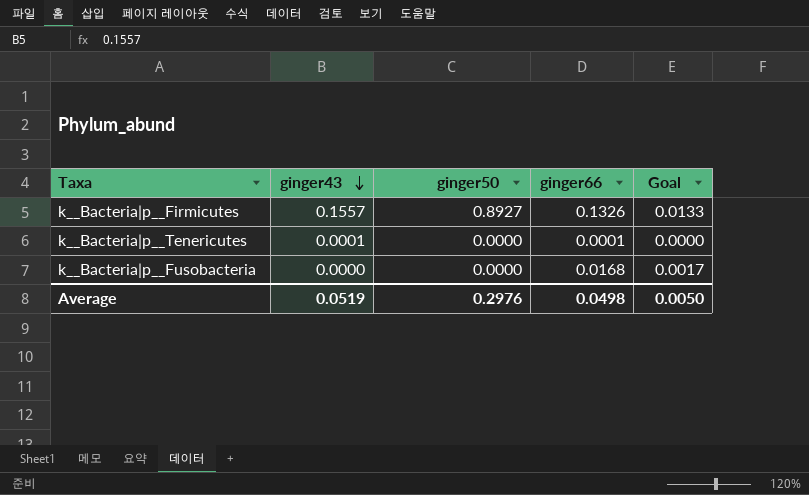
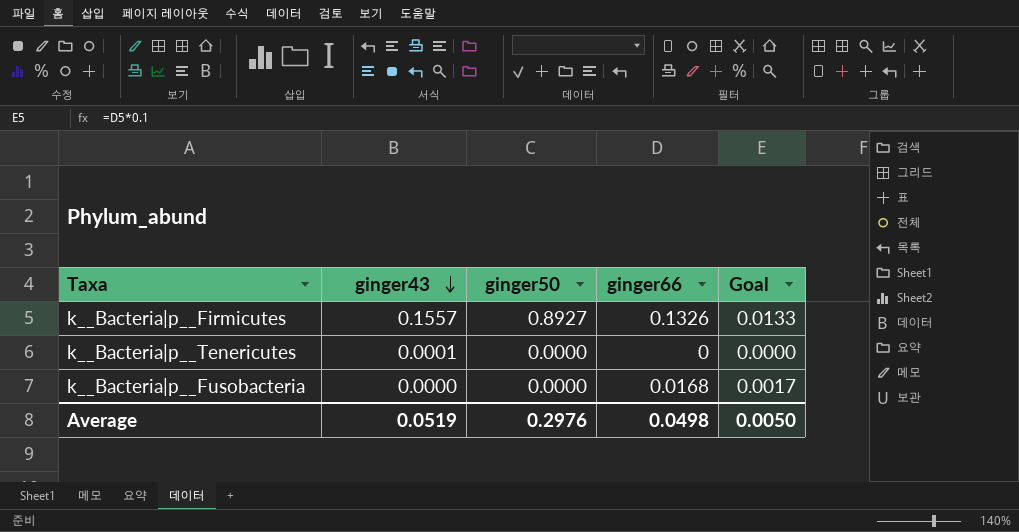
k__Bacteria|p__Tenericutes | ginger66: 0.0001 -> 0

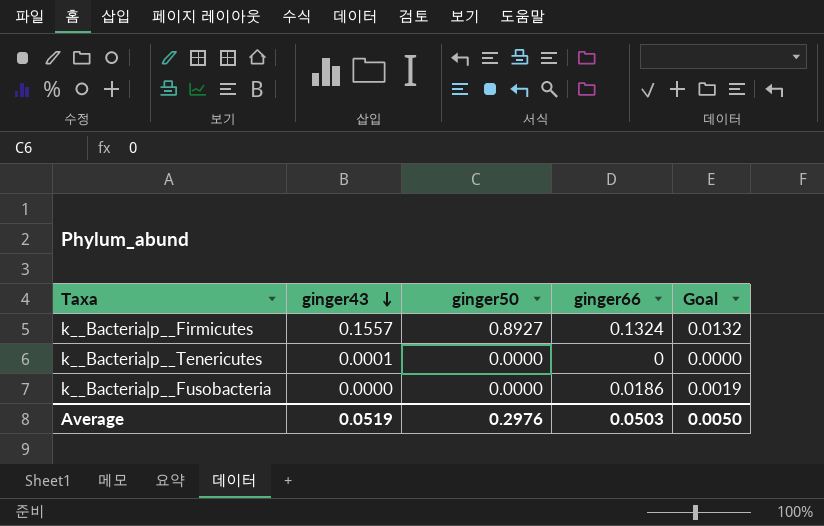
k__Bacteria|p__Firmicutes | ginger66: 0.1326 -> 0.1324
k__Bacteria|p__Firmicutes | Goal: 0.0133 -> 0.0132
k__Bacteria|p__Fusobacteria | ginger66: 0.0168 -> 0.0186
k__Bacteria|p__Fusobacteria | Goal: 0.0017 -> 0.0019
Average | ginger66: 0.0498 -> 0.0503

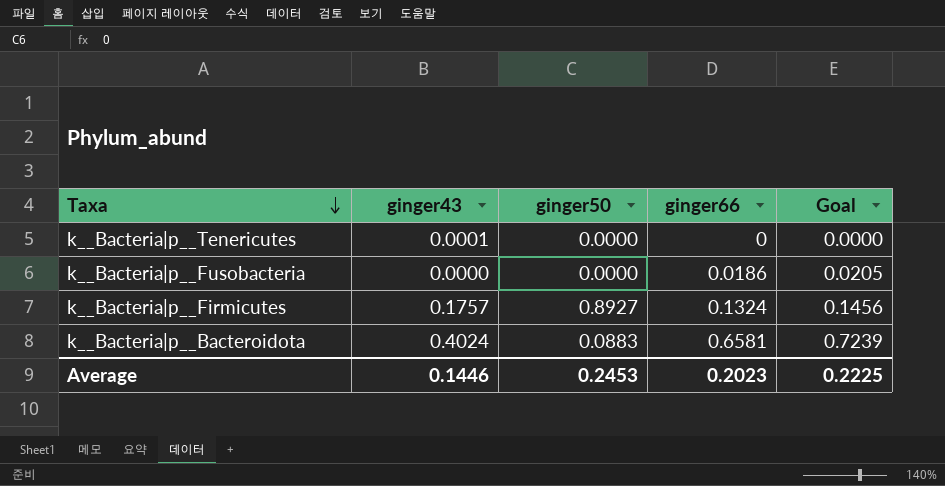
row order: ginger43 descending -> Taxa descending
column Goal | formula: [ginger66] * 0.1 -> [ginger66] * 1.1
k__Bacteria|p__Firmicutes | ginger43: 0.1557 -> 0.1757
row k__Bacteria|p__Bacteroidota: none -> 0.4024 | 0.0883 | 0.6581 | 0.7239
Average | ginger43: 0.0519 -> 0.1446
Average | ginger50: 0.2976 -> 0.2453
Average | ginger66: 0.0503 -> 0.2023
Average | Goal: 0.0050 -> 0.2225

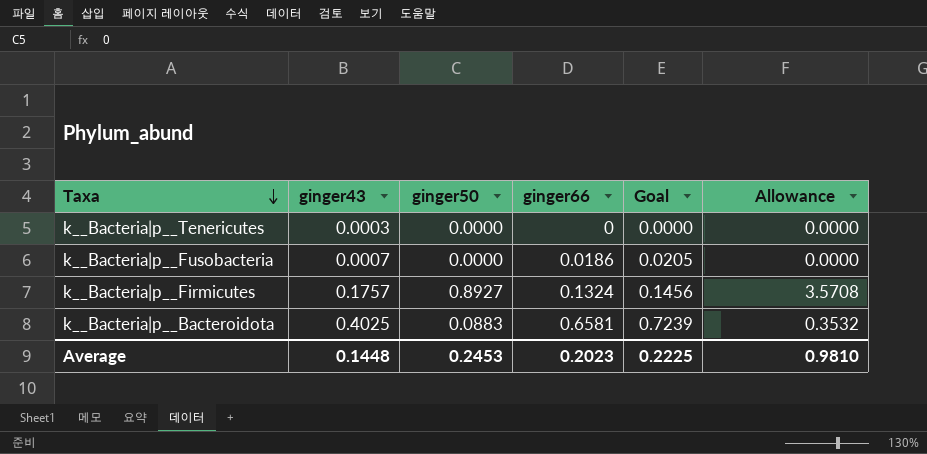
column Allowance | formula: none -> [ginger50] * 4
k__Bacteria|p__Tenericutes | ginger43: 0.0001 -> 0.0003
k__Bacteria|p__Fusobacteria | ginger43: 0.0000 -> 0.0007
k__Bacteria|p__Bacteroidota | ginger43: 0.4024 -> 0.4025
Average | ginger43: 0.1446 -> 0.1448

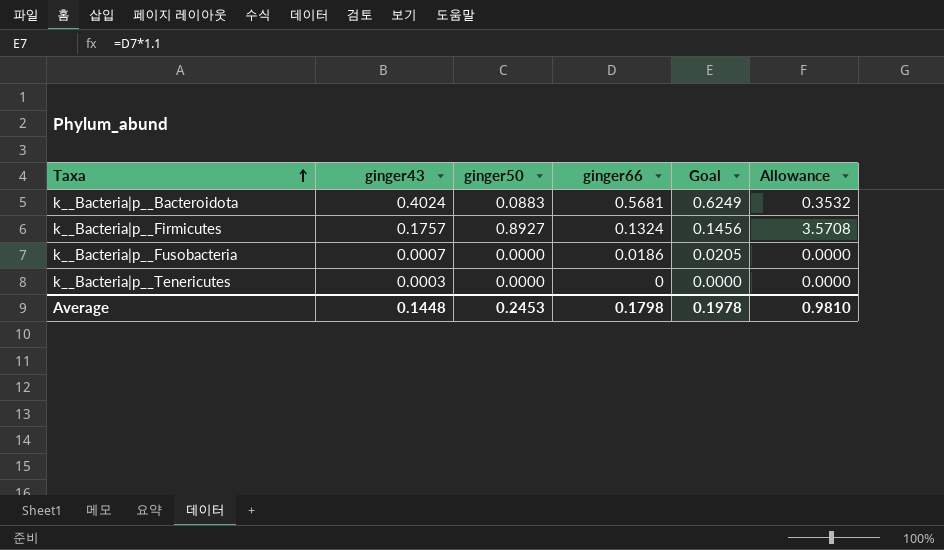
row order: Taxa descending -> Taxa ascending
k__Bacteria|p__Bacteroidota | ginger43: 0.4025 -> 0.4024
k__Bacteria|p__Bacteroidota | ginger66: 0.6581 -> 0.5681
k__Bacteria|p__Bacteroidota | Goal: 0.7239 -> 0.6249
Average | ginger66: 0.2023 -> 0.1798
Average | Goal: 0.2225 -> 0.1978

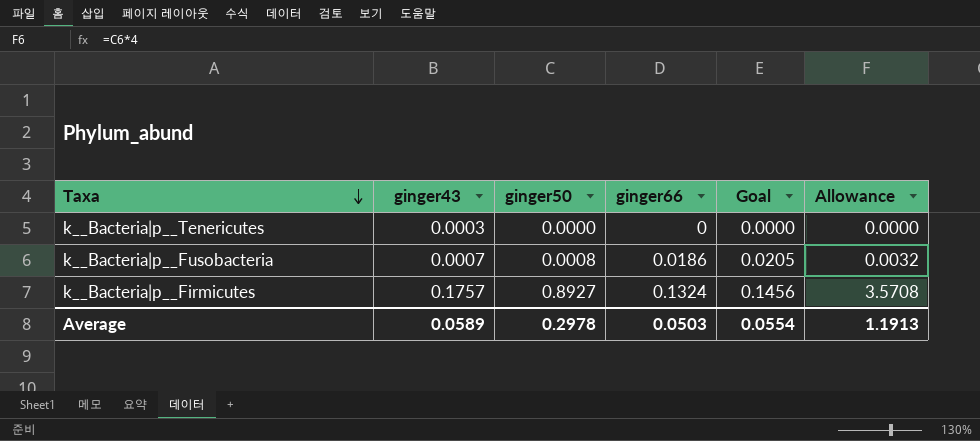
row order: Taxa ascending -> Taxa descending
row k__Bacteria|p__Bacteroidota: 0.4024 | 0.0883 | 0.5681 | 0.6249 | 0.3532 -> none
k__Bacteria|p__Fusobacteria | ginger50: 0.0000 -> 0.0008
k__Bacteria|p__Fusobacteria | Allowance: 0.0000 -> 0.0032
Average | ginger43: 0.1448 -> 0.0589
Average | ginger50: 0.2453 -> 0.2978
Average | ginger66: 0.1798 -> 0.0503
Average | Goal: 0.1978 -> 0.0554
Average | Allowance: 0.9810 -> 1.1913

